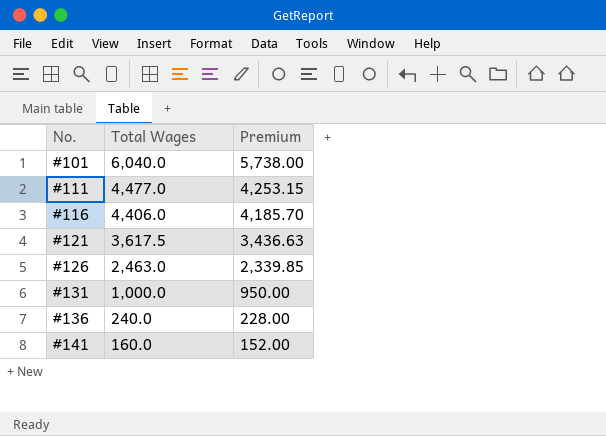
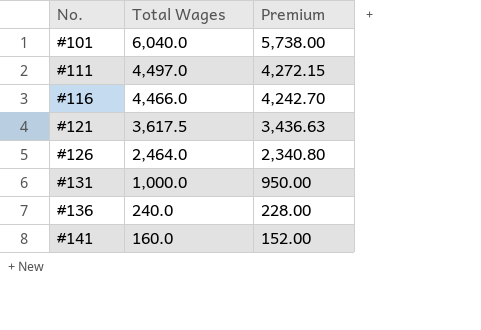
#111 | Total Wages: 4,477.0 -> 4,497.0
#111 | Premium: 4,253.15 -> 4,272.15
#116 | Total Wages: 4,406.0 -> 4,466.0
#116 | Premium: 4,185.70 -> 4,242.70
#126 | Total Wages: 2,463.0 -> 2,464.0
#126 | Premium: 2,339.85 -> 2,340.80

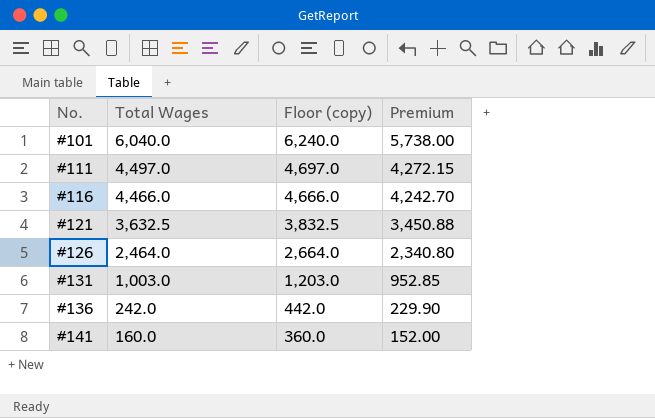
column Floor (copy) | formula: none -> [Total Wages] + 200
#121 | Total Wages: 3,617.5 -> 3,632.5
#121 | Premium: 3,436.63 -> 3,450.88
#131 | Total Wages: 1,000.0 -> 1,003.0
#131 | Premium: 950.00 -> 952.85
#136 | Total Wages: 240.0 -> 242.0
#136 | Premium: 228.00 -> 229.90

